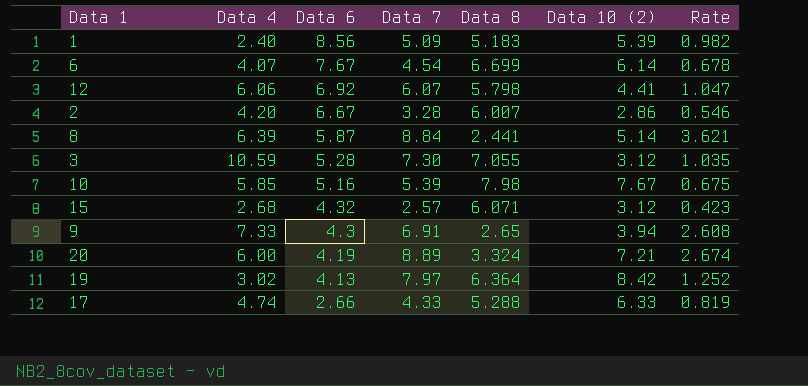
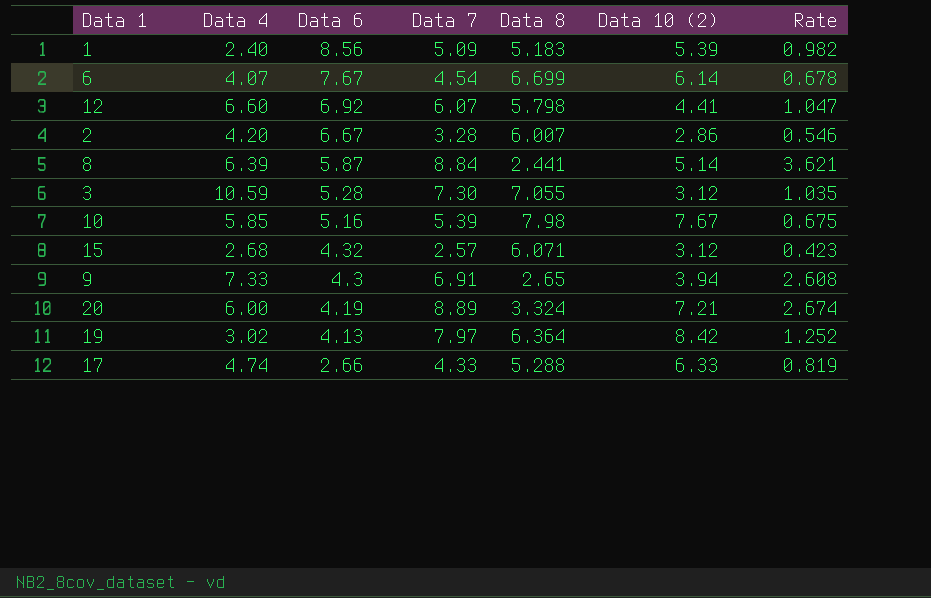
12 | Data 4: 6.06 -> 6.60

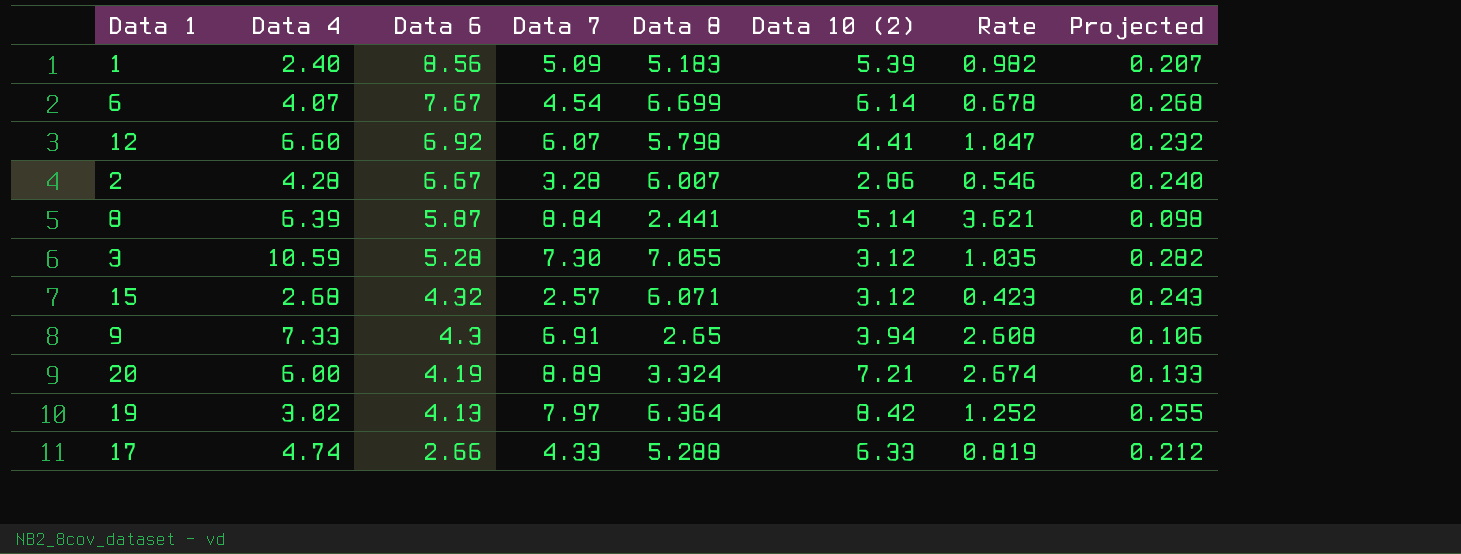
column Projected | formula: none -> [Data 8] * 0.04
row 10: 5.85 | 5.16 | 5.39 | 7.98 | 7.67 | 0.675 -> none
2 | Data 4: 4.20 -> 4.28

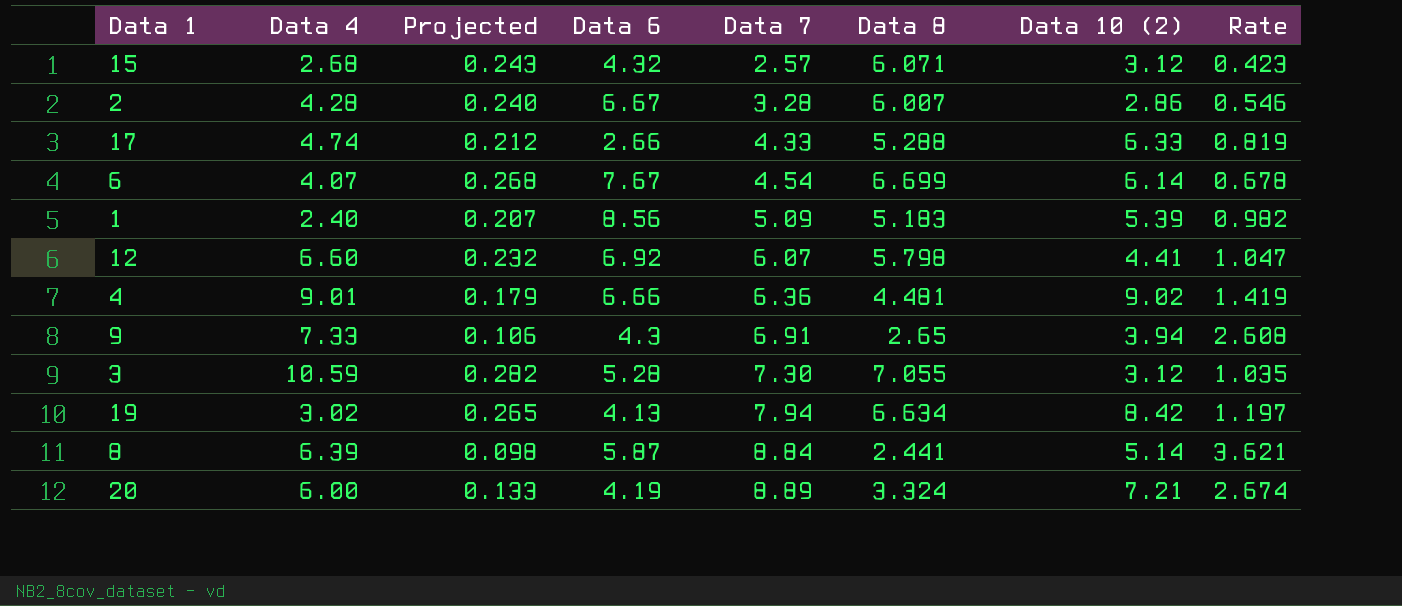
row order: Data 6 descending -> Data 7 ascending
column Projected | position: 8 -> 3
row 4: none -> 9.01 | 0.179 | 6.66 | 6.36 | 4.481 | 9.02 | 1.419
19 | Projected: 0.255 -> 0.265
19 | Data 7: 7.97 -> 7.94
19 | Data 8: 6.364 -> 6.634
19 | Rate: 1.252 -> 1.197

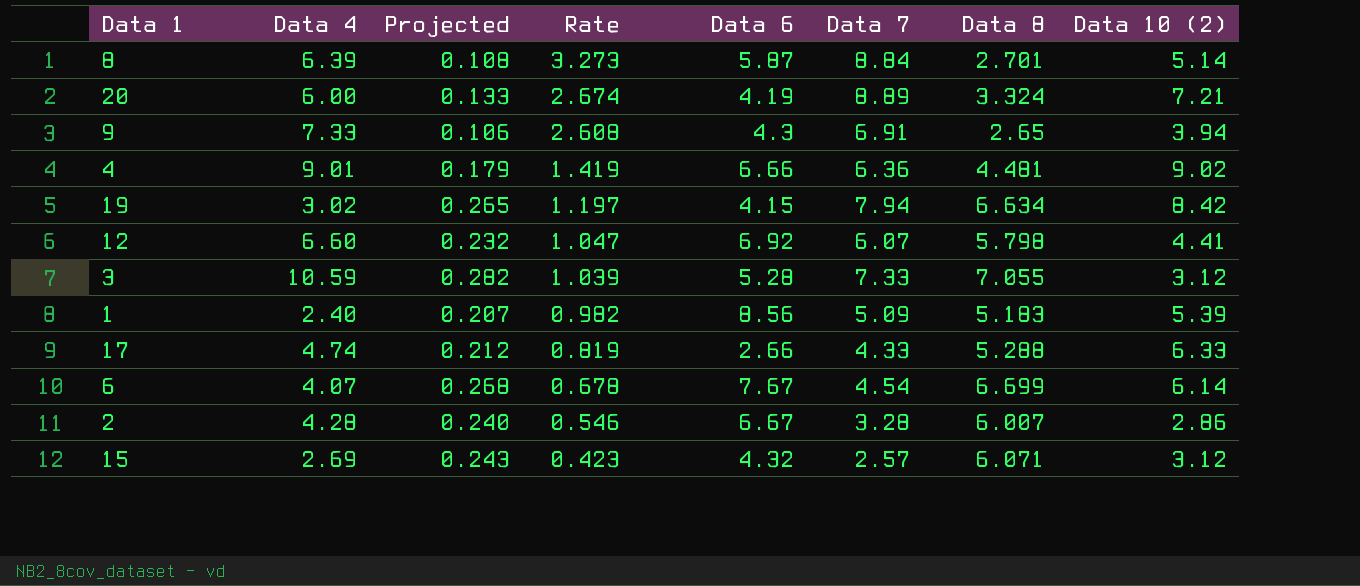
row order: Data 7 ascending -> Rate descending
column Rate | position: 8 -> 4
8 | Projected: 0.098 -> 0.108
8 | Rate: 3.621 -> 3.273
8 | Data 8: 2.441 -> 2.701
19 | Data 6: 4.13 -> 4.15
3 | Rate: 1.035 -> 1.039
3 | Data 7: 7.30 -> 7.33
15 | Data 4: 2.68 -> 2.69

